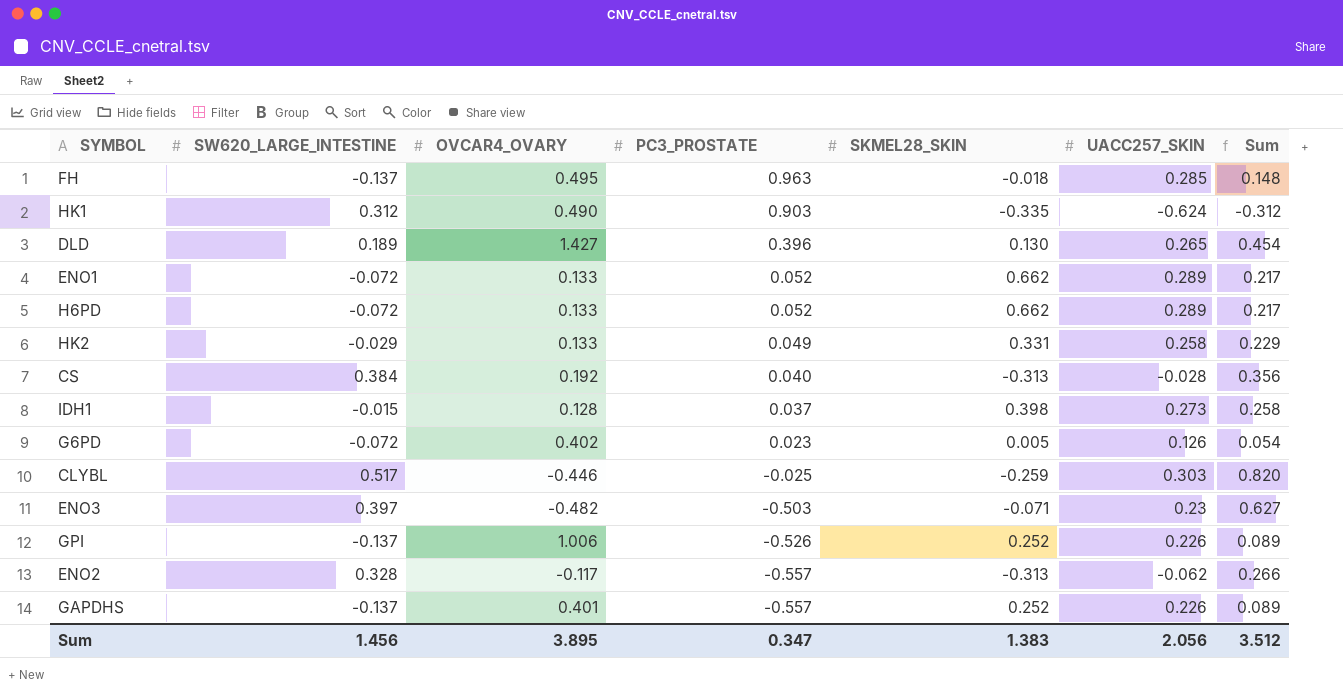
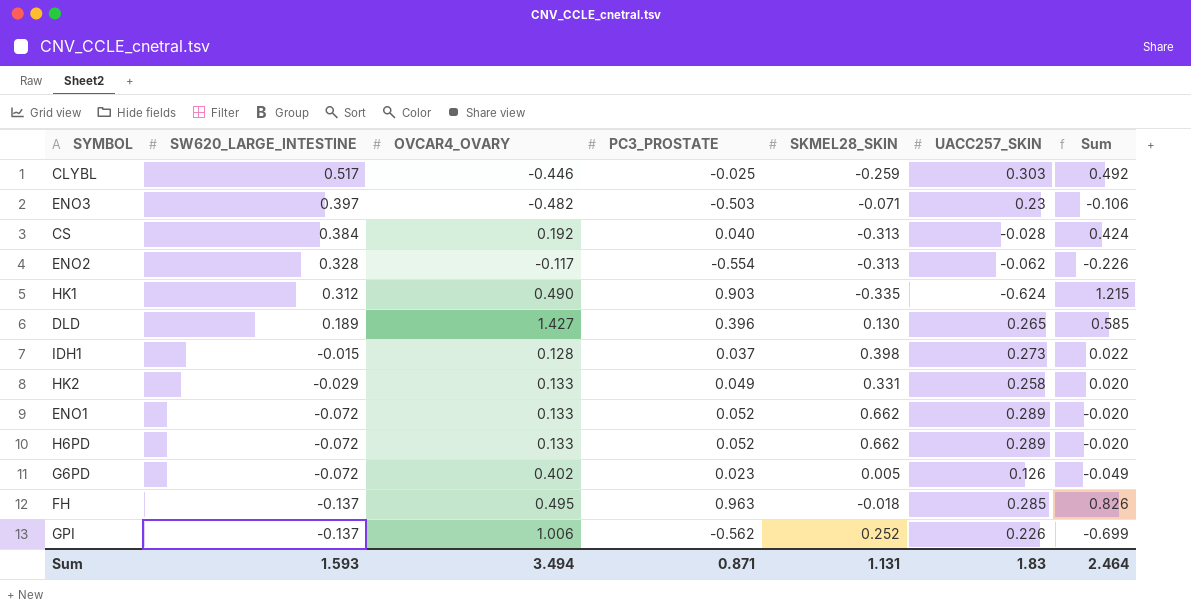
row order: PC3_PROSTATE descending -> SW620_LARGE_INTESTINE descending
column Sum | formula: [SW620_LARGE_INTESTINE] + [UACC257_SKIN] -> [SW620_LARGE_INTESTINE] + [PC3_PROSTATE]
row GAPDHS: -0.137 | 0.401 | -0.557 | 0.252 | 0.226 | 0.089 -> none
ENO2 | PC3_PROSTATE: -0.557 -> -0.554
GPI | PC3_PROSTATE: -0.526 -> -0.562
Sum | SW620_LARGE_INTESTINE: 1.456 -> 1.593
Sum | OVCAR4_OVARY: 3.895 -> 3.494
Sum | PC3_PROSTATE: 0.347 -> 0.871
Sum | SKMEL28_SKIN: 1.383 -> 1.131
Sum | UACC257_SKIN: 2.056 -> 1.83
Sum | Sum: 3.512 -> 2.464

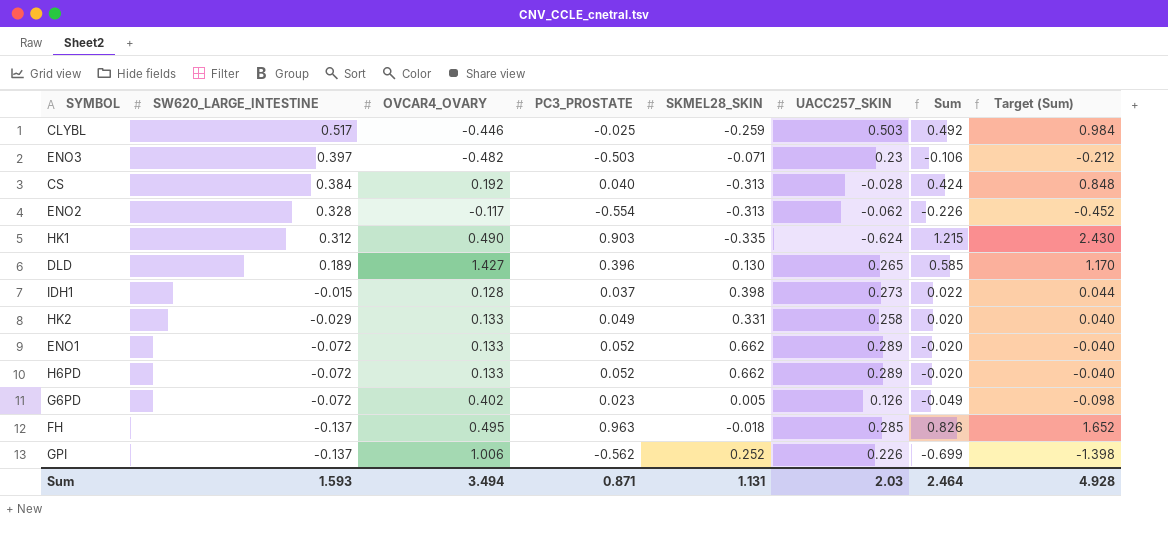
column Target (Sum) | formula: none -> [Sum] * 2
CLYBL | UACC257_SKIN: 0.303 -> 0.503
Sum | UACC257_SKIN: 1.83 -> 2.03

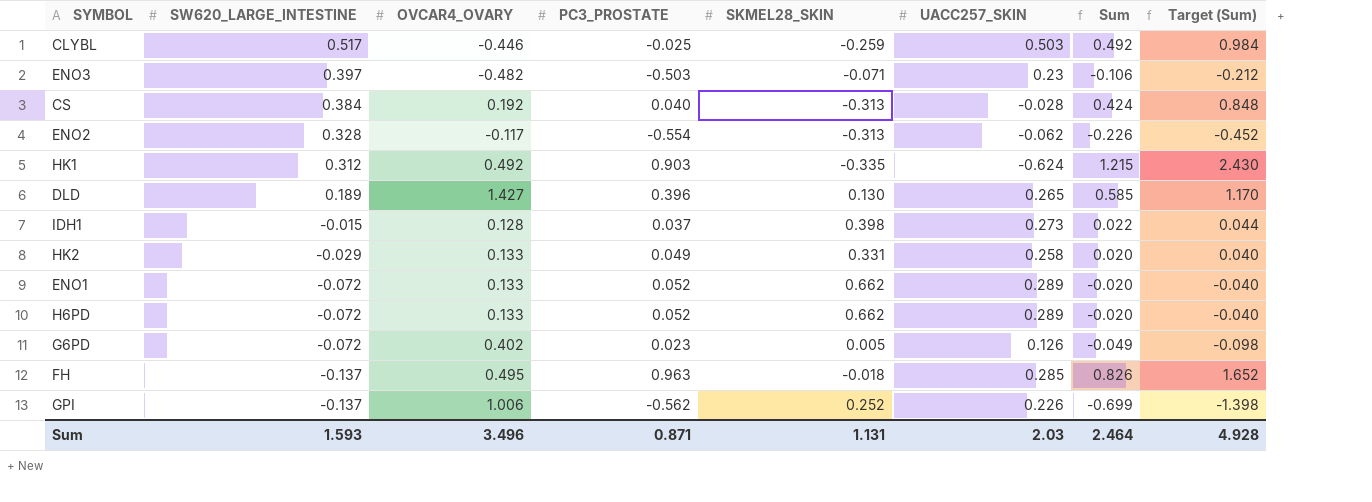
HK1 | OVCAR4_OVARY: 0.490 -> 0.492
Sum | OVCAR4_OVARY: 3.494 -> 3.496

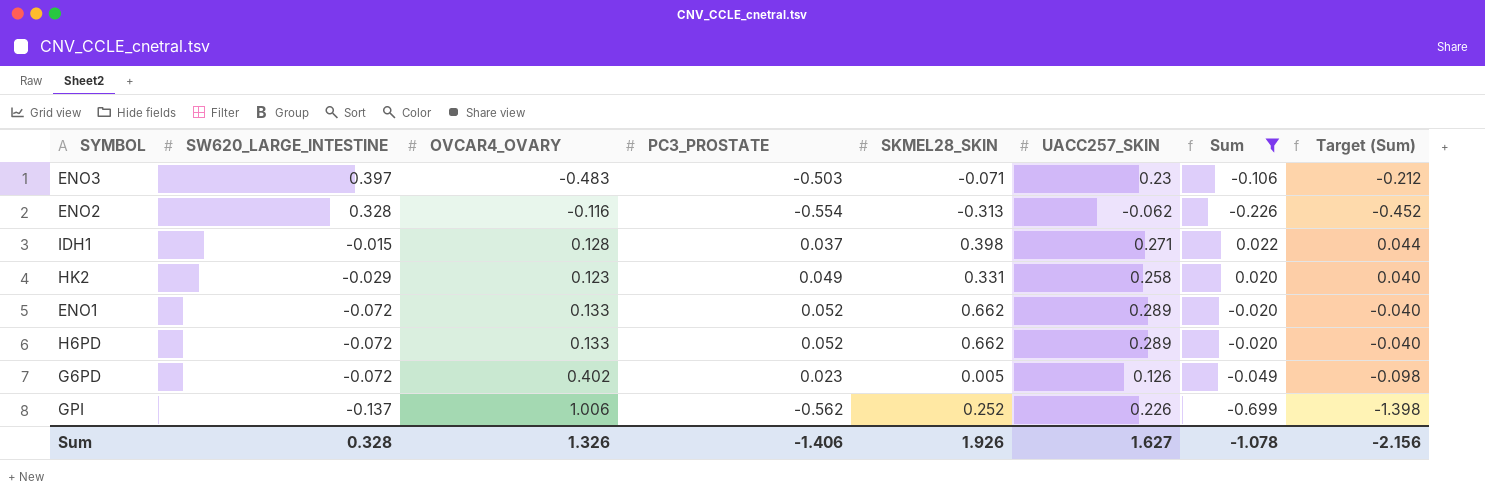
filter: none -> Sum <= 0.022
ENO3 | OVCAR4_OVARY: -0.482 -> -0.483
ENO2 | OVCAR4_OVARY: -0.117 -> -0.116
IDH1 | UACC257_SKIN: 0.273 -> 0.271
HK2 | OVCAR4_OVARY: 0.133 -> 0.123
Sum | SW620_LARGE_INTESTINE: 1.593 -> 0.328
Sum | OVCAR4_OVARY: 3.496 -> 1.326
Sum | PC3_PROSTATE: 0.871 -> -1.406
Sum | SKMEL28_SKIN: 1.131 -> 1.926
Sum | UACC257_SKIN: 2.03 -> 1.627
Sum | Sum: 2.464 -> -1.078
Sum | Target (Sum): 4.928 -> -2.156

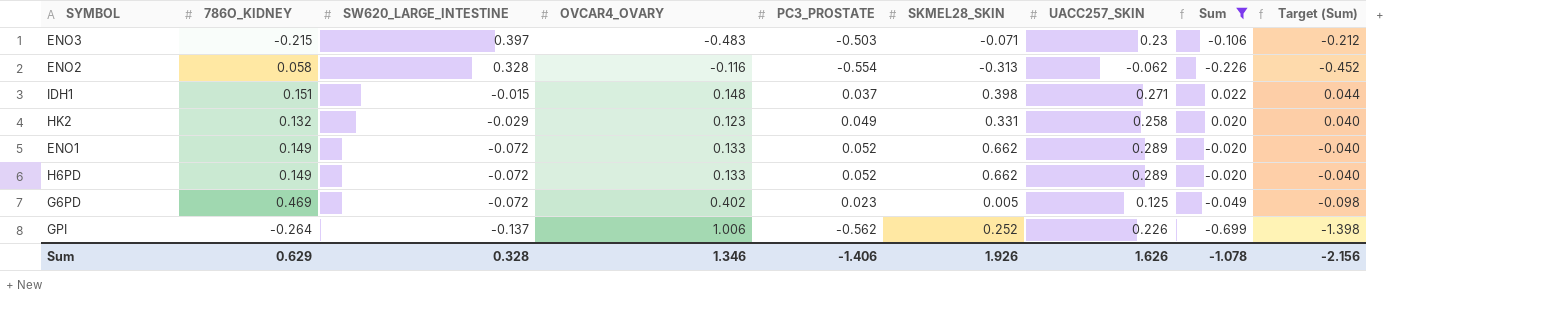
column 786O_KIDNEY | position: none -> 2
IDH1 | OVCAR4_OVARY: 0.128 -> 0.148
G6PD | UACC257_SKIN: 0.126 -> 0.125
Sum | OVCAR4_OVARY: 1.326 -> 1.346
Sum | UACC257_SKIN: 1.627 -> 1.626

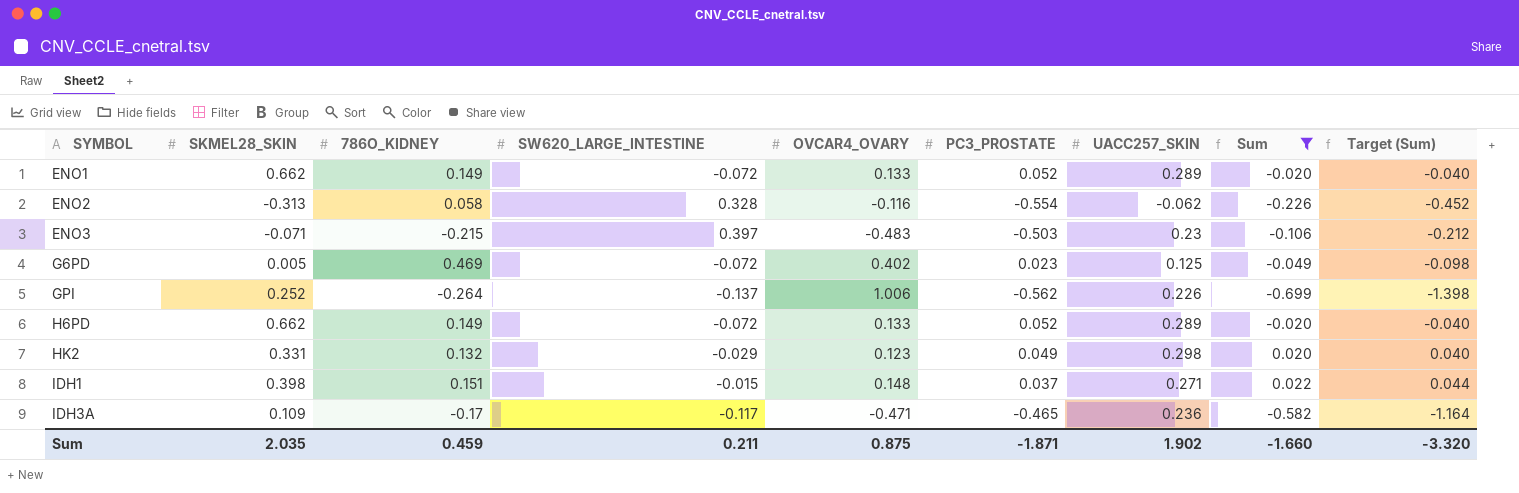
row order: SW620_LARGE_INTESTINE descending -> SYMBOL ascending
column SKMEL28_SKIN | position: 6 -> 2
HK2 | UACC257_SKIN: 0.258 -> 0.298
row IDH3A: none -> 0.109 | -0.17 | -0.117 | -0.471 | -0.465 | 0.236 | -0.582 | -1.164
Sum | SKMEL28_SKIN: 1.926 -> 2.035
Sum | 786O_KIDNEY: 0.629 -> 0.459
Sum | SW620_LARGE_INTESTINE: 0.328 -> 0.211
Sum | OVCAR4_OVARY: 1.346 -> 0.875
Sum | PC3_PROSTATE: -1.406 -> -1.871
Sum | UACC257_SKIN: 1.626 -> 1.902
Sum | Sum: -1.078 -> -1.660
Sum | Target (Sum): -2.156 -> -3.320

